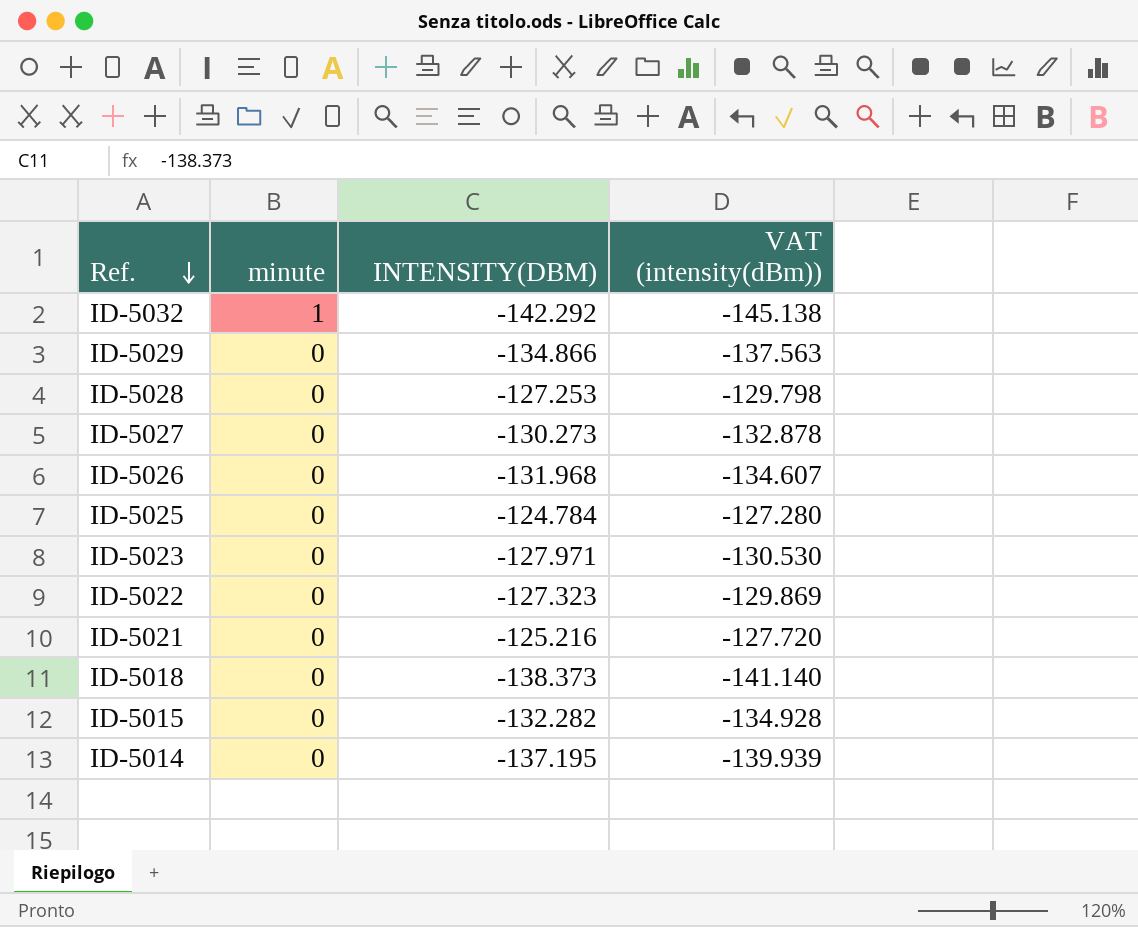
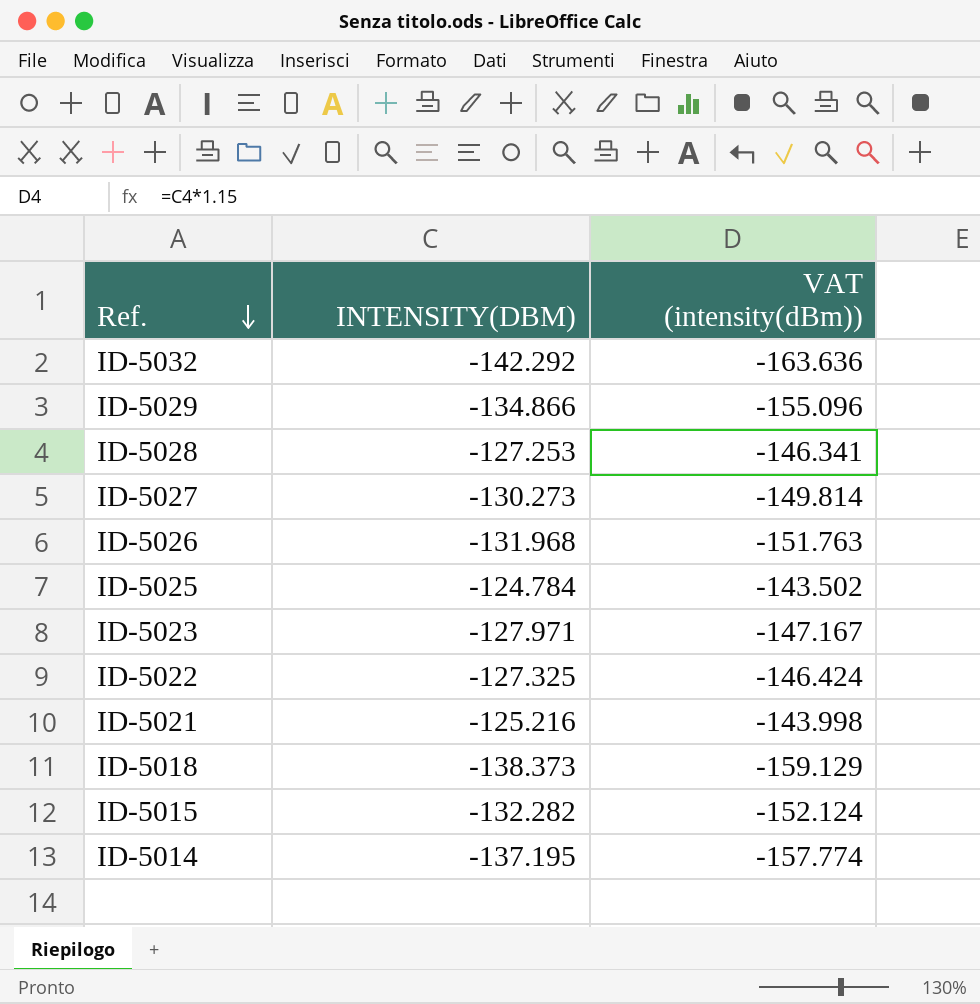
column minute | position: 2 -> none
column VAT (intensity(dBm)) | formula: [INTENSITY(DBM)] * 1.02 -> [INTENSITY(DBM)] * 1.15
ID-5022 | INTENSITY(DBM): -127.323 -> -127.325

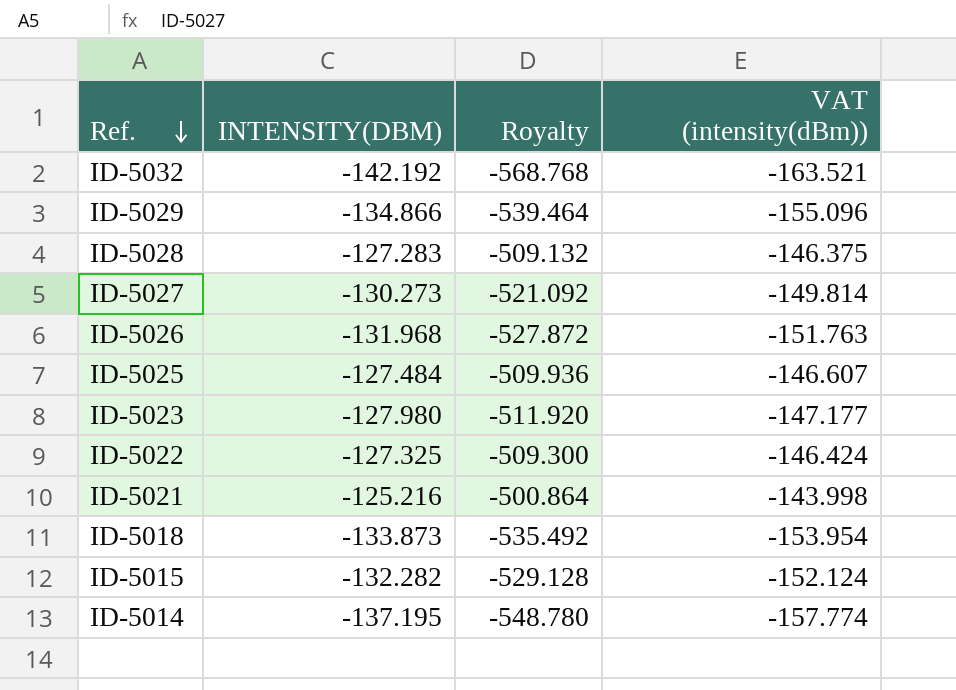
column Royalty | formula: none -> [INTENSITY(DBM)] * 4
ID-5032 | INTENSITY(DBM): -142.292 -> -142.192
ID-5032 | VAT (intensity(dBm)): -163.636 -> -163.521
ID-5028 | INTENSITY(DBM): -127.253 -> -127.283
ID-5028 | VAT (intensity(dBm)): -146.341 -> -146.375
ID-5025 | INTENSITY(DBM): -124.784 -> -127.484
ID-5025 | VAT (intensity(dBm)): -143.502 -> -146.607
ID-5023 | INTENSITY(DBM): -127.971 -> -127.980
ID-5023 | VAT (intensity(dBm)): -147.167 -> -147.177
ID-5018 | INTENSITY(DBM): -138.373 -> -133.873
ID-5018 | VAT (intensity(dBm)): -159.129 -> -153.954

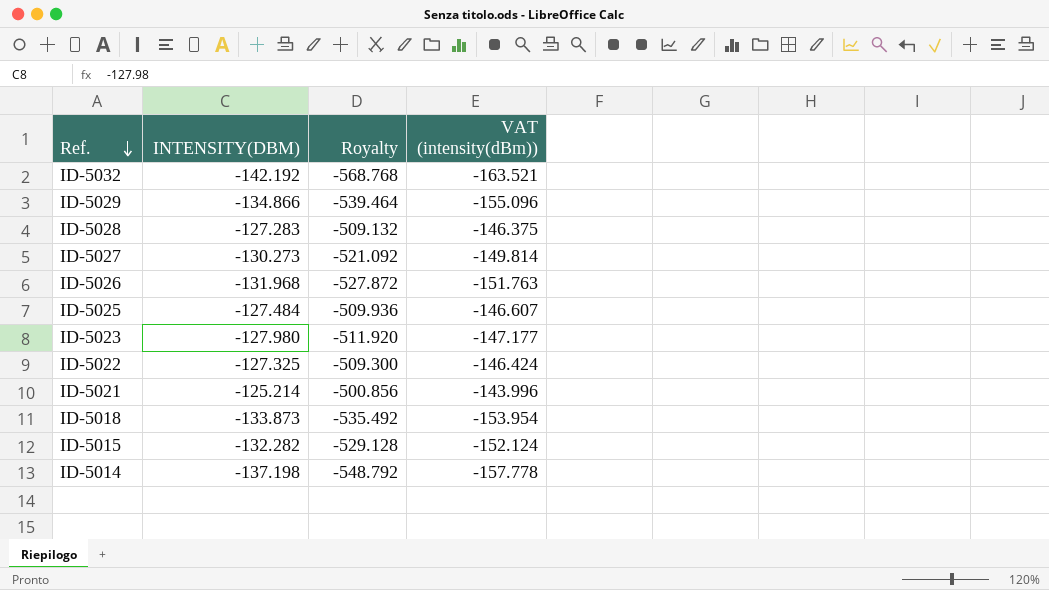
ID-5021 | INTENSITY(DBM): -125.216 -> -125.214
ID-5021 | Royalty: -500.864 -> -500.856
ID-5021 | VAT (intensity(dBm)): -143.998 -> -143.996
ID-5014 | INTENSITY(DBM): -137.195 -> -137.198
ID-5014 | Royalty: -548.780 -> -548.792
ID-5014 | VAT (intensity(dBm)): -157.774 -> -157.778

